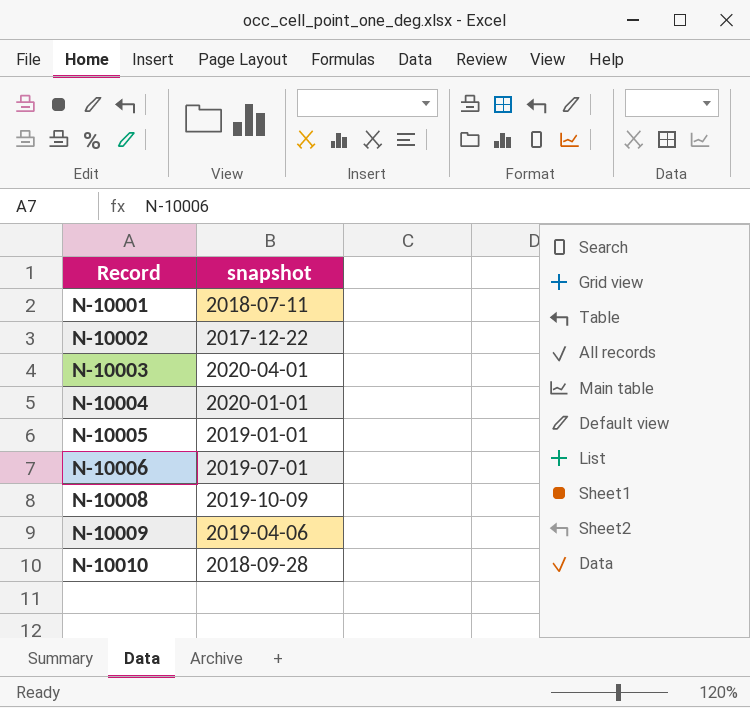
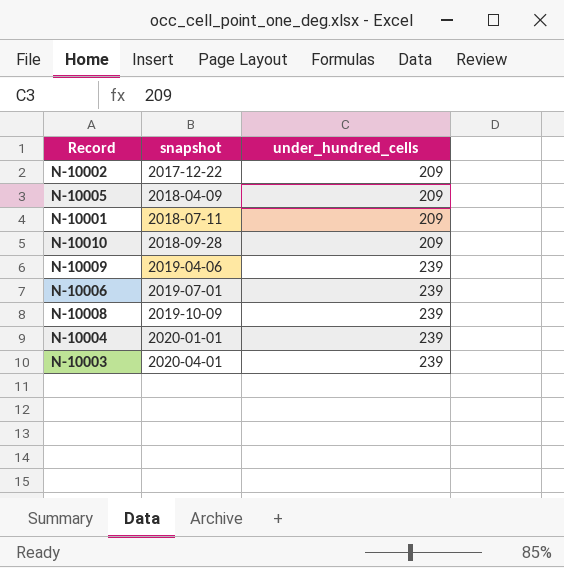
row order: Record ascending -> snapshot ascending
column under_hundred_cells | position: none -> 3
N-10005 | snapshot: 2019-01-01 -> 2018-04-09

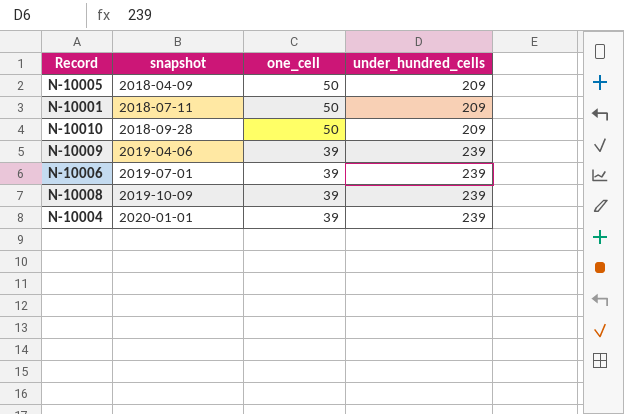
column one_cell | position: none -> 3
row N-10002: 2017-12-22 | 209 -> none
row N-10003: 2020-04-01 | 239 -> none

